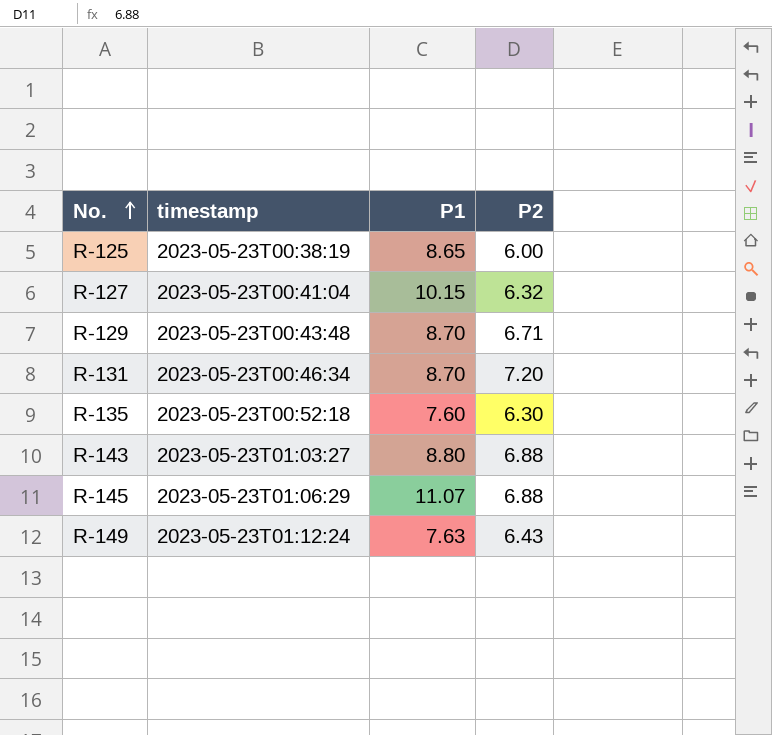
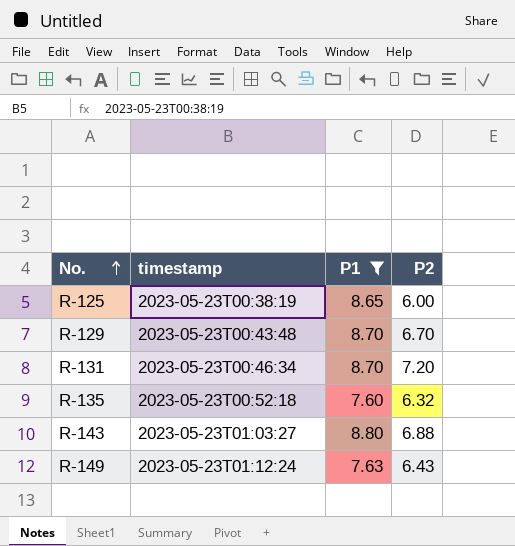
filter: none -> P1 <= 8.80
R-129 | P2: 6.71 -> 6.70
R-135 | P2: 6.30 -> 6.32

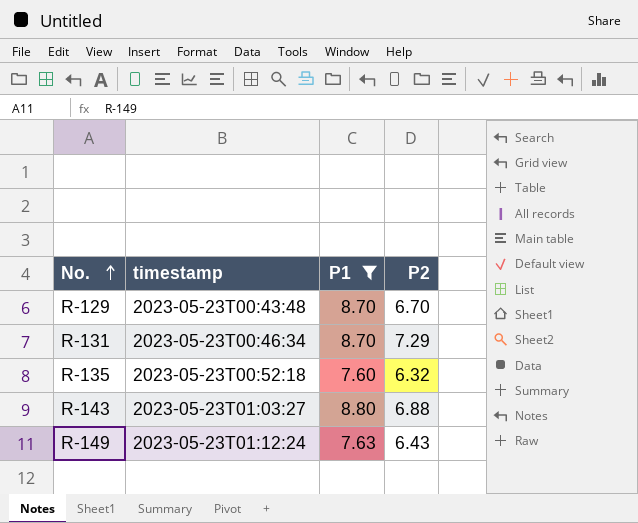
row R-125: 2023-05-23T00:38:19 | 8.65 | 6.00 -> none
R-131 | P2: 7.20 -> 7.29

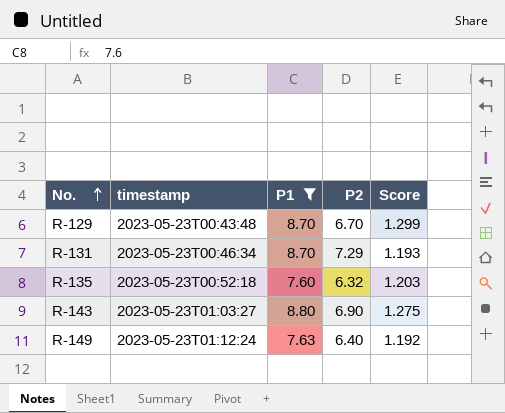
column Score | formula: none -> [P1] / [P2]
R-143 | P2: 6.88 -> 6.90
R-149 | P2: 6.43 -> 6.40

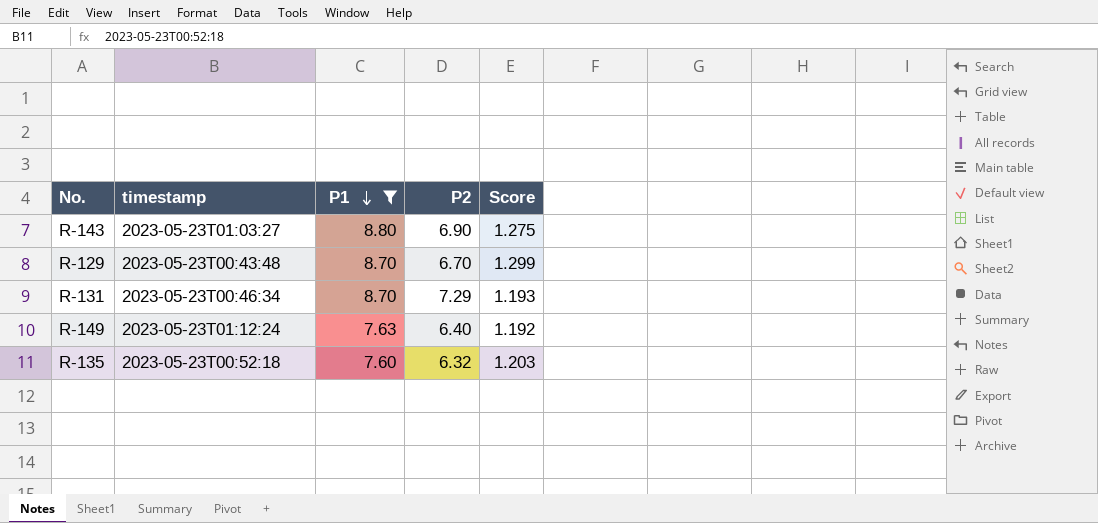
row order: No. ascending -> P1 descending

